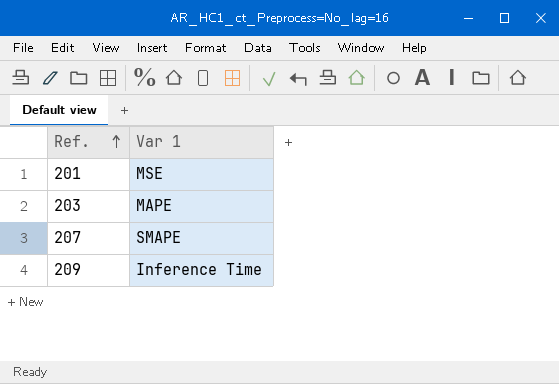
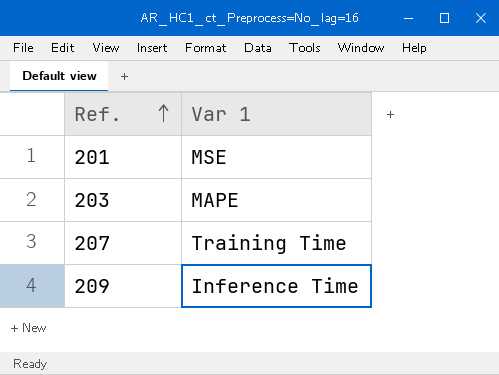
207 | Var 1: SMAPE -> Training Time

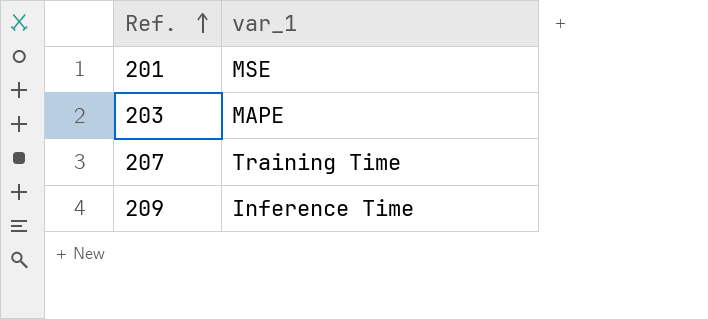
column name: Var 1 -> var_1

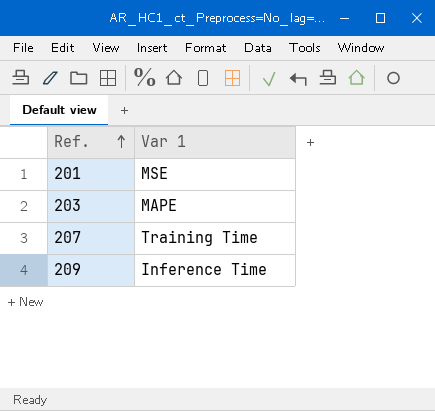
column name: var_1 -> Var 1

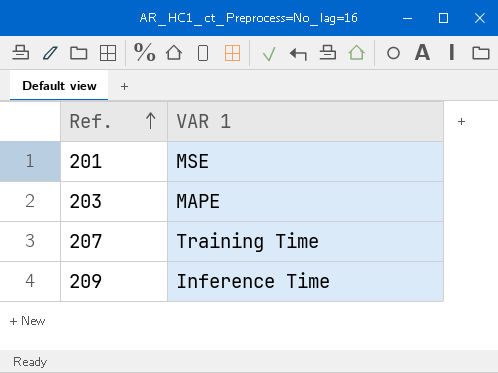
column name: Var 1 -> VAR 1

